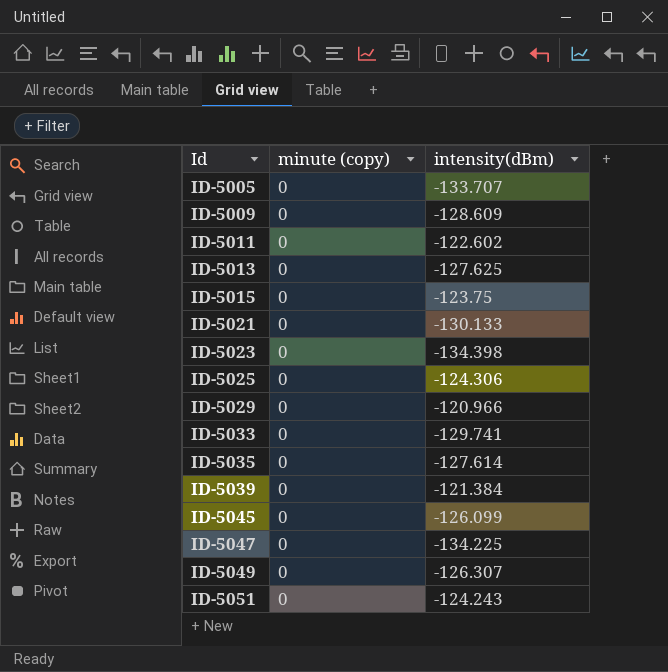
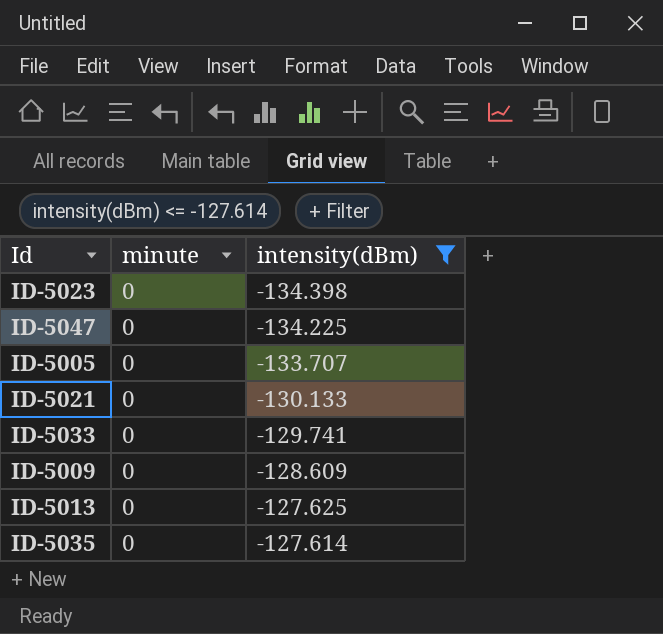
filter: none -> intensity(dBm) <= -127.614
row order: Id ascending -> intensity(dBm) ascending
column name: minute (copy) -> minute

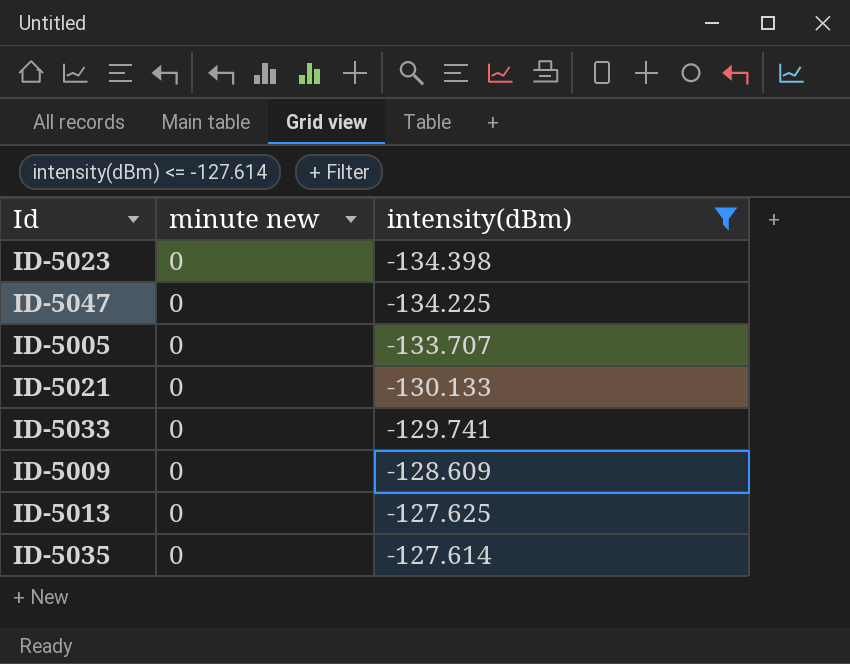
column name: minute -> minute new

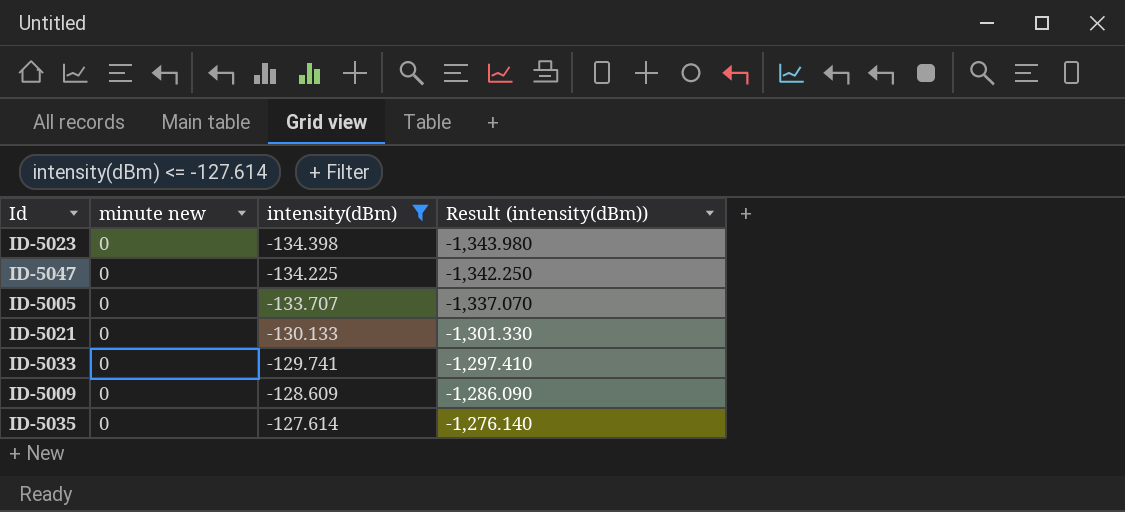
column Result (intensity(dBm)) | formula: none -> [intensity(dBm)] * 10
row ID-5013: 0 | -127.625 -> none

